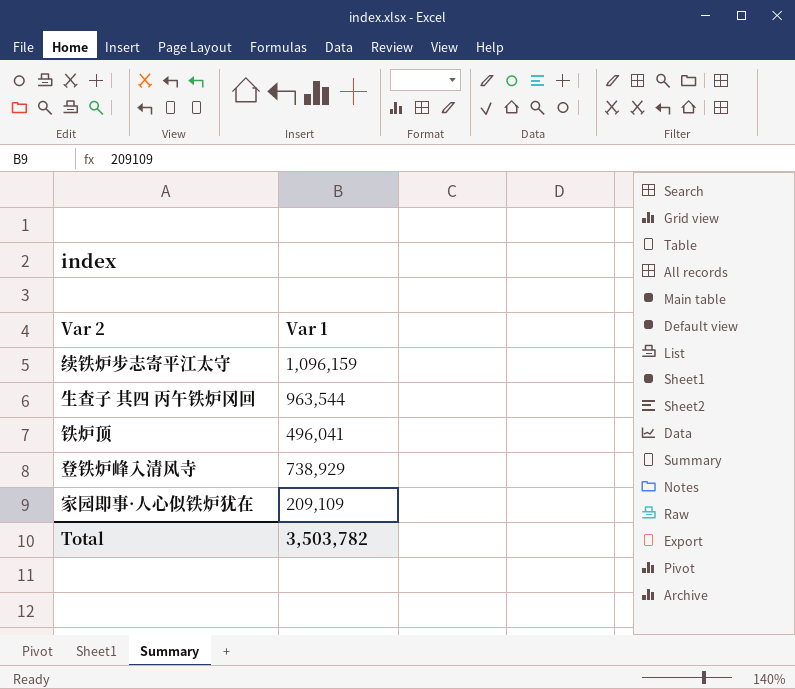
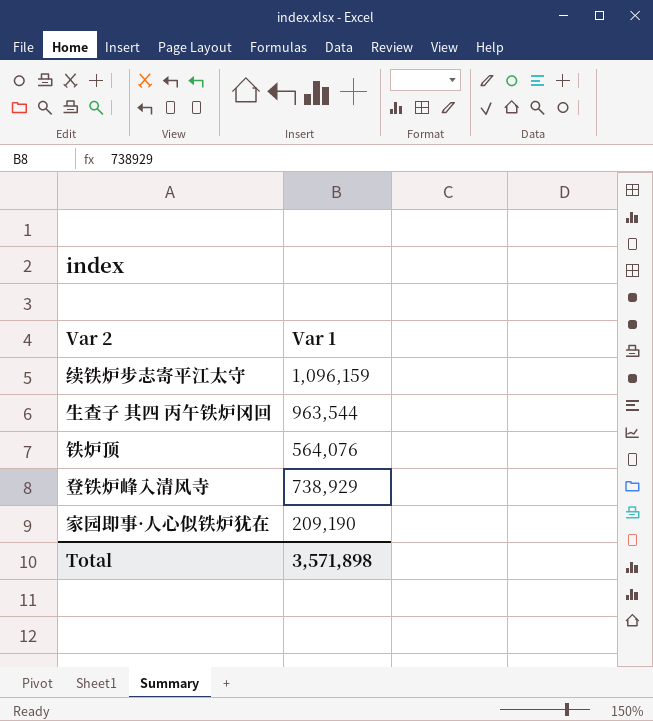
铁炉顶 | Var 1: 496,041 -> 564,076
家园即事·人心似铁炉犹在 | Var 1: 209,109 -> 209,190
Total | Var 1: 3,503,782 -> 3,571,898

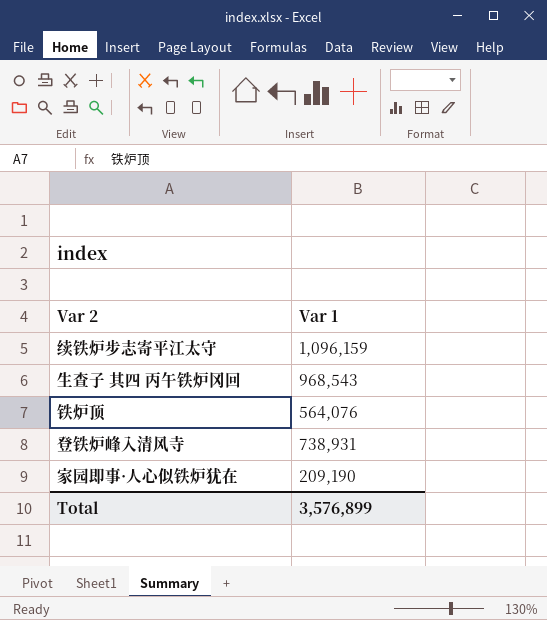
生查子 其四 丙午铁炉冈回 | Var 1: 963,544 -> 968,543
登铁炉峰入清风寺 | Var 1: 738,929 -> 738,931
Total | Var 1: 3,571,898 -> 3,576,899

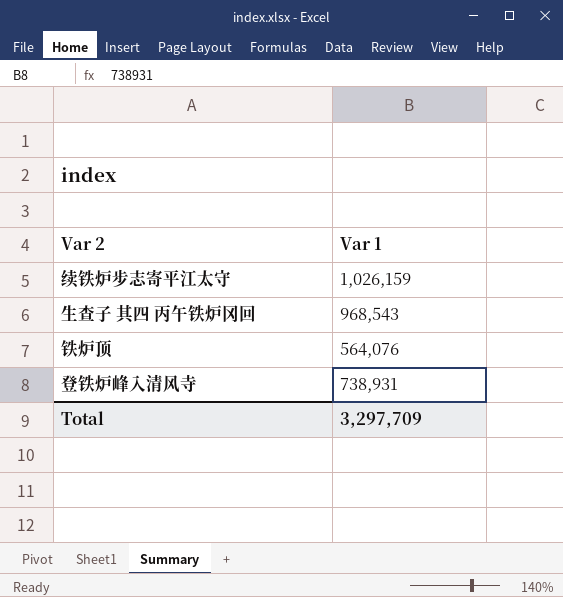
row 家园即事·人心似铁炉犹在: 209,190 -> none
续铁炉步志寄平江太守 | Var 1: 1,096,159 -> 1,026,159
Total | Var 1: 3,576,899 -> 3,297,709

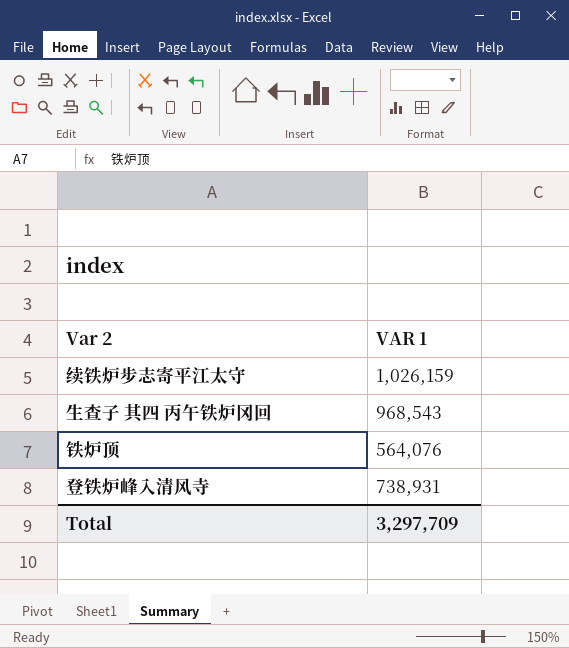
column name: Var 1 -> VAR 1

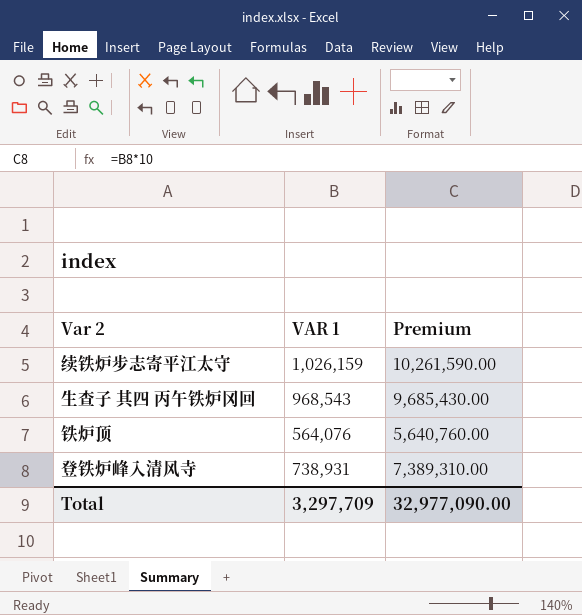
column Premium | formula: none -> [VAR 1] * 10

